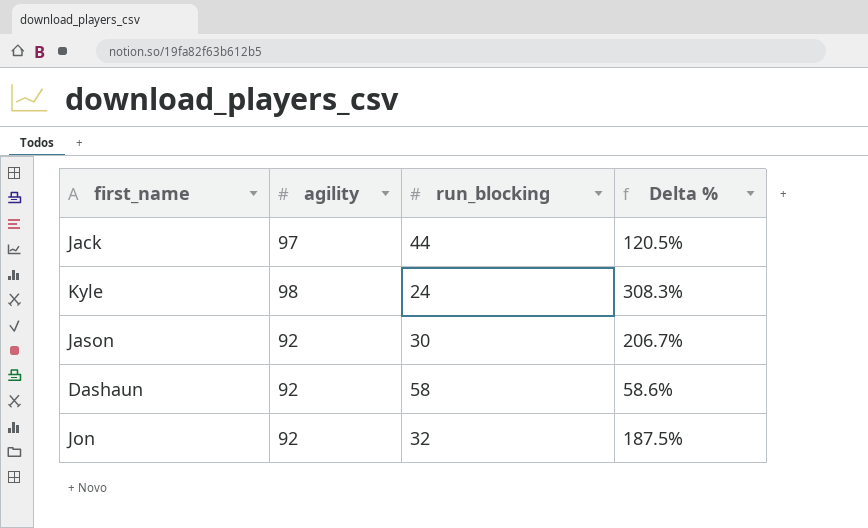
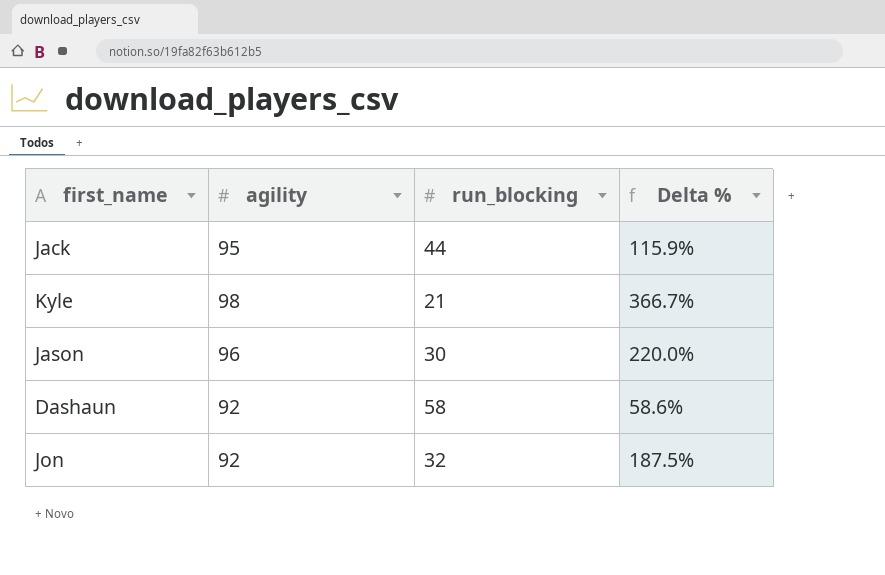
Jack | agility: 97 -> 95
Jack | Delta %: 120.5% -> 115.9%
Kyle | run_blocking: 24 -> 21
Kyle | Delta %: 308.3% -> 366.7%
Jason | agility: 92 -> 96
Jason | Delta %: 206.7% -> 220.0%

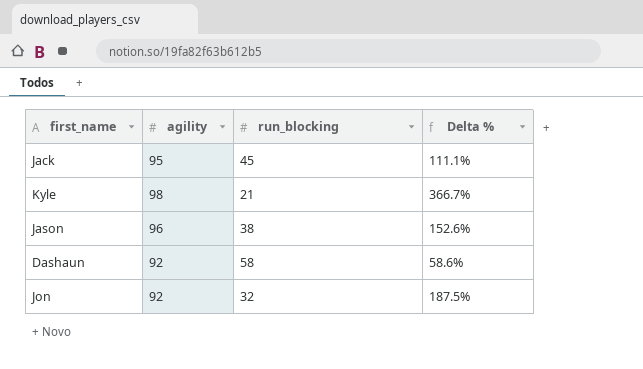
Jack | run_blocking: 44 -> 45
Jack | Delta %: 115.9% -> 111.1%
Jason | run_blocking: 30 -> 38
Jason | Delta %: 220.0% -> 152.6%

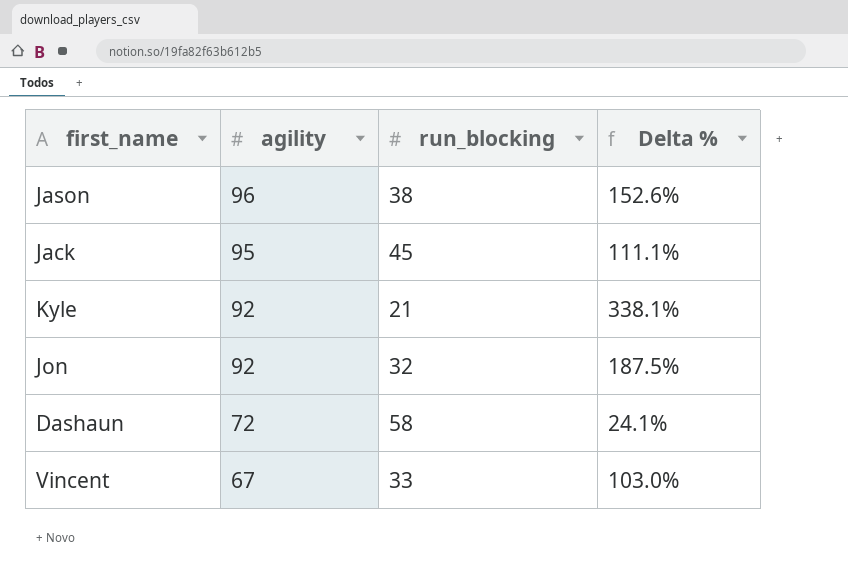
row order: none -> agility descending
Kyle | agility: 98 -> 92
Kyle | Delta %: 366.7% -> 338.1%
Dashaun | agility: 92 -> 72
Dashaun | Delta %: 58.6% -> 24.1%
row Vincent: none -> 67 | 33 | 103.0%

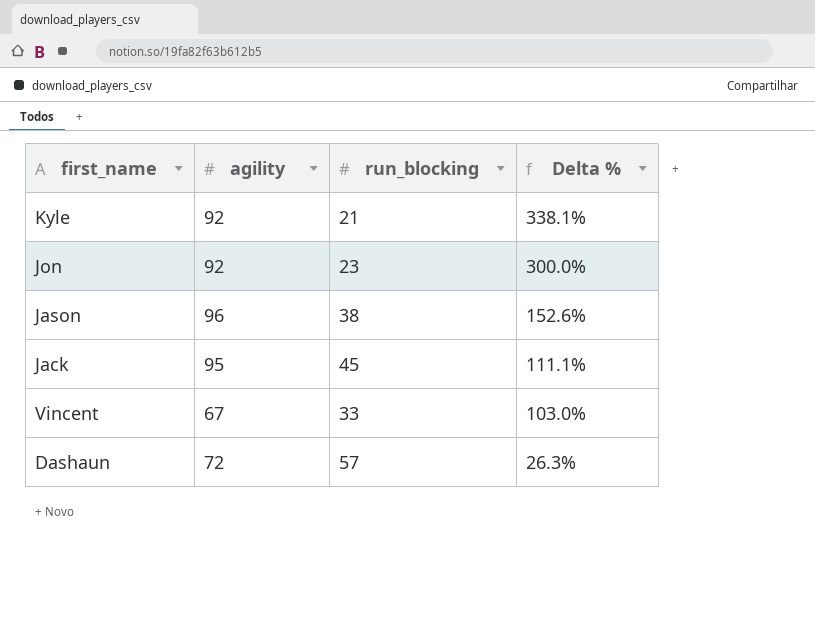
row order: agility descending -> Delta % descending
Jon | run_blocking: 32 -> 23
Jon | Delta %: 187.5% -> 300.0%
Dashaun | run_blocking: 58 -> 57
Dashaun | Delta %: 24.1% -> 26.3%

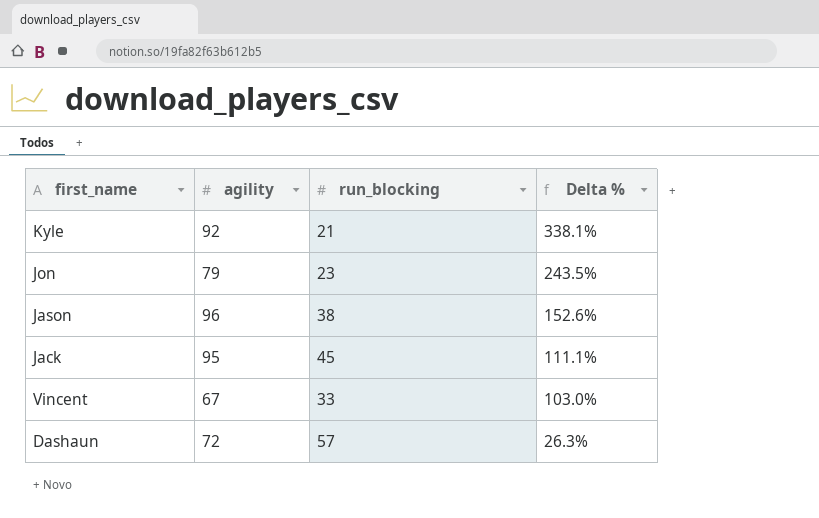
Jon | agility: 92 -> 79
Jon | Delta %: 300.0% -> 243.5%

